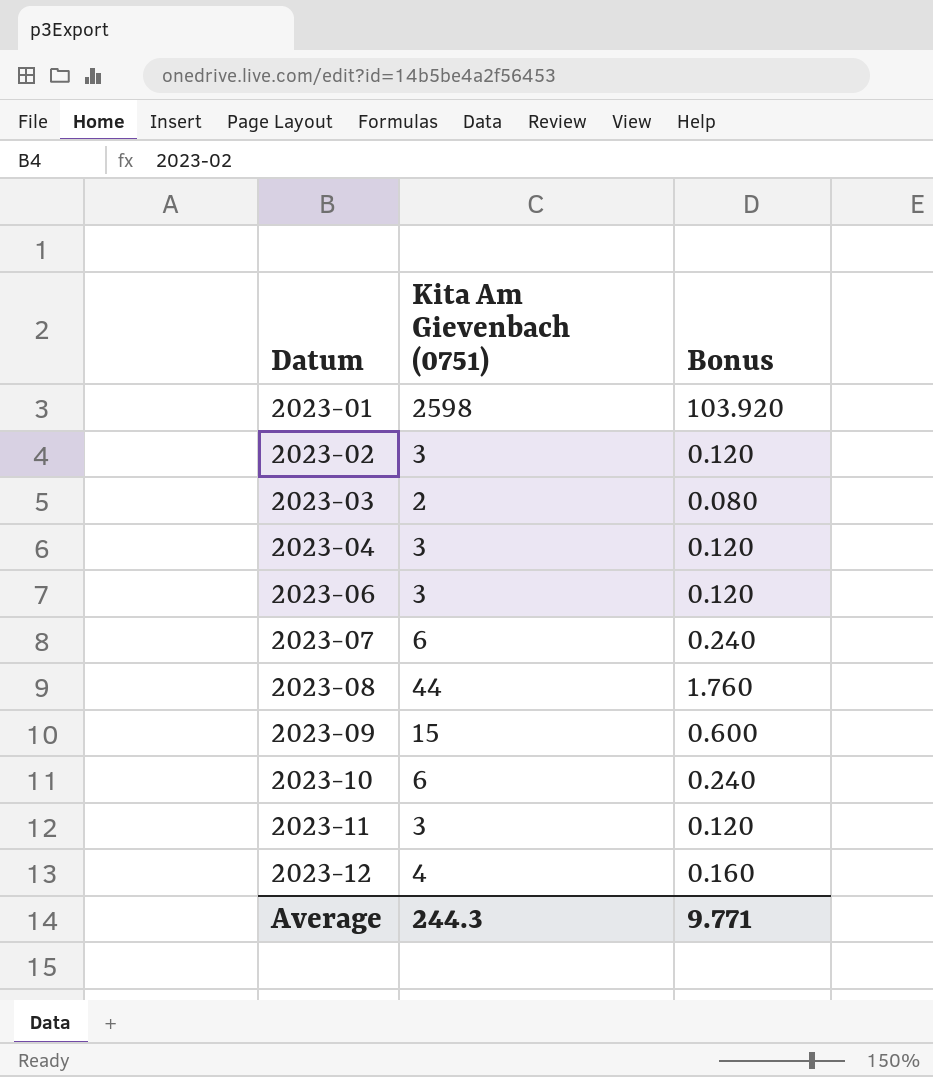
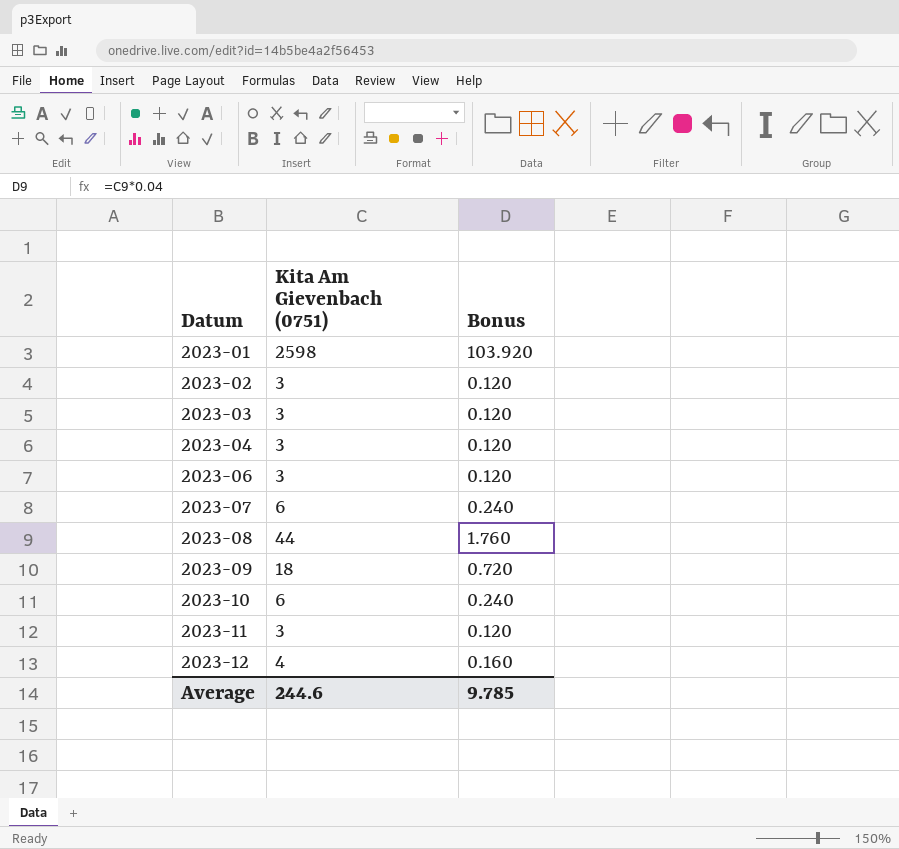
2023-03 | Kita Am Gievenbach (0751): 2 -> 3
2023-03 | Bonus: 0.080 -> 0.120
2023-09 | Kita Am Gievenbach (0751): 15 -> 18
2023-09 | Bonus: 0.600 -> 0.720
Average | Kita Am Gievenbach (0751): 244.3 -> 244.6
Average | Bonus: 9.771 -> 9.785

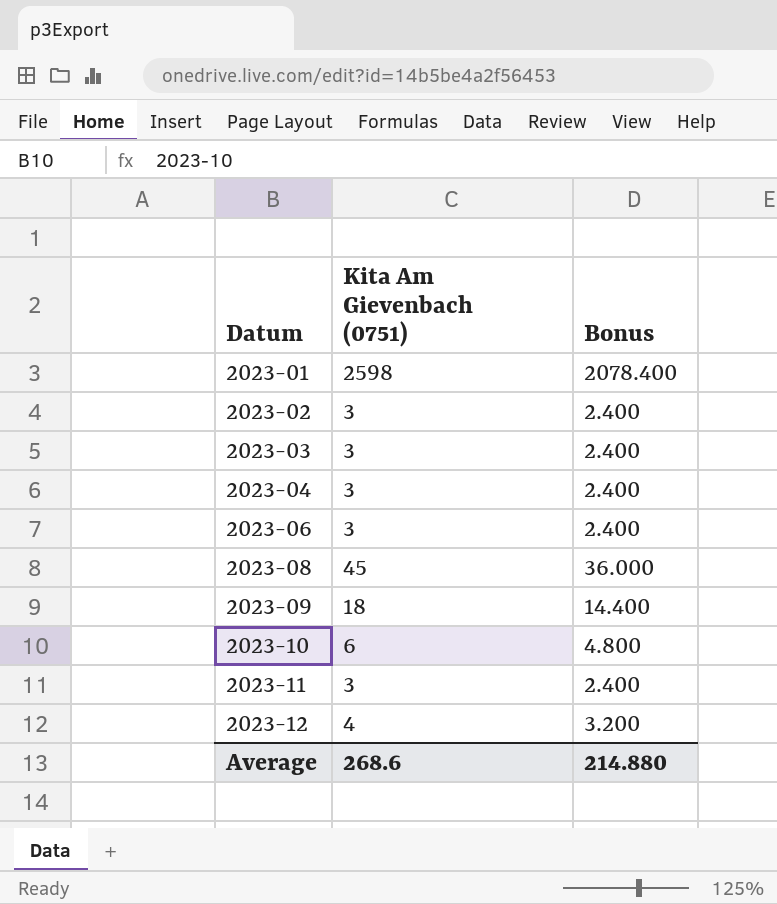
column Bonus | formula: [Kita Am Gievenbach (0751)] * 0.04 -> [Kita Am Gievenbach (0751)] * 0.8
row 2023-07: 6 | 0.240 -> none
2023-08 | Kita Am Gievenbach (0751): 44 -> 45
Average | Kita Am Gievenbach (0751): 244.6 -> 268.6
Average | Bonus: 9.785 -> 214.880

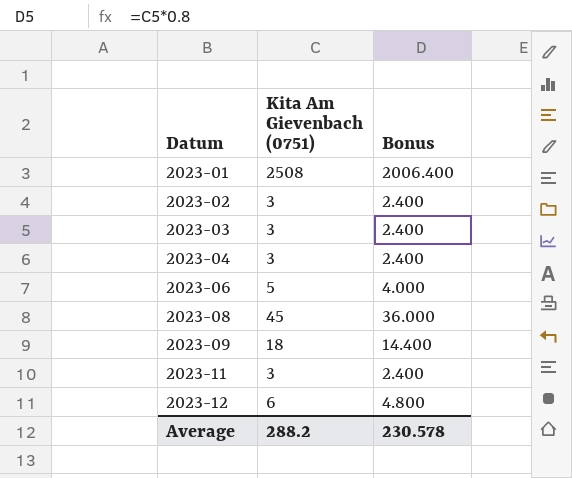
row 2023-10: 6 | 4.800 -> none
2023-01 | Kita Am Gievenbach (0751): 2598 -> 2508
2023-01 | Bonus: 2078.400 -> 2006.400
2023-06 | Kita Am Gievenbach (0751): 3 -> 5
2023-06 | Bonus: 2.400 -> 4.000
2023-12 | Kita Am Gievenbach (0751): 4 -> 6
2023-12 | Bonus: 3.200 -> 4.800
Average | Kita Am Gievenbach (0751): 268.6 -> 288.2
Average | Bonus: 214.880 -> 230.578

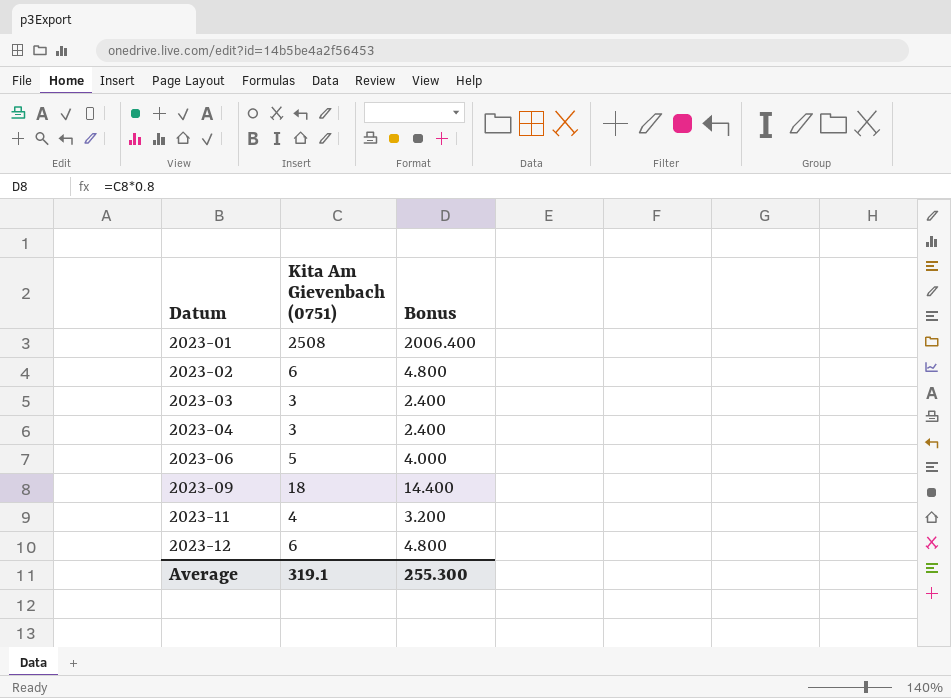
row 2023-08: 45 | 36.000 -> none
2023-02 | Kita Am Gievenbach (0751): 3 -> 6
2023-02 | Bonus: 2.400 -> 4.800
2023-11 | Kita Am Gievenbach (0751): 3 -> 4
2023-11 | Bonus: 2.400 -> 3.200
Average | Kita Am Gievenbach (0751): 288.2 -> 319.1
Average | Bonus: 230.578 -> 255.300

